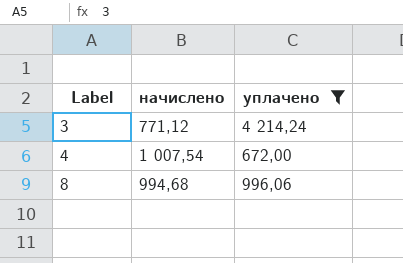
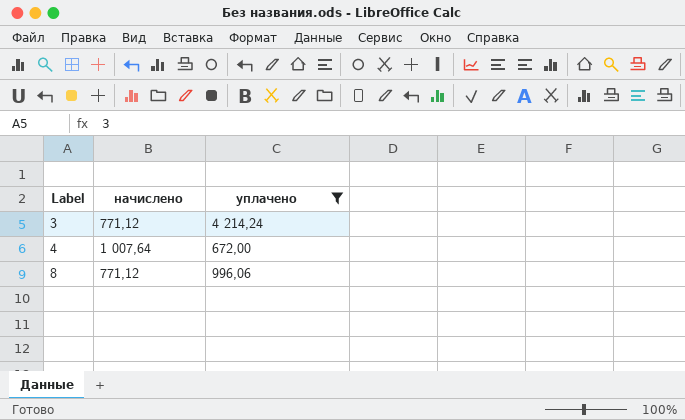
4 | начислено: 1 007,54 -> 1 007,64
8 | начислено: 994,68 -> 771,12

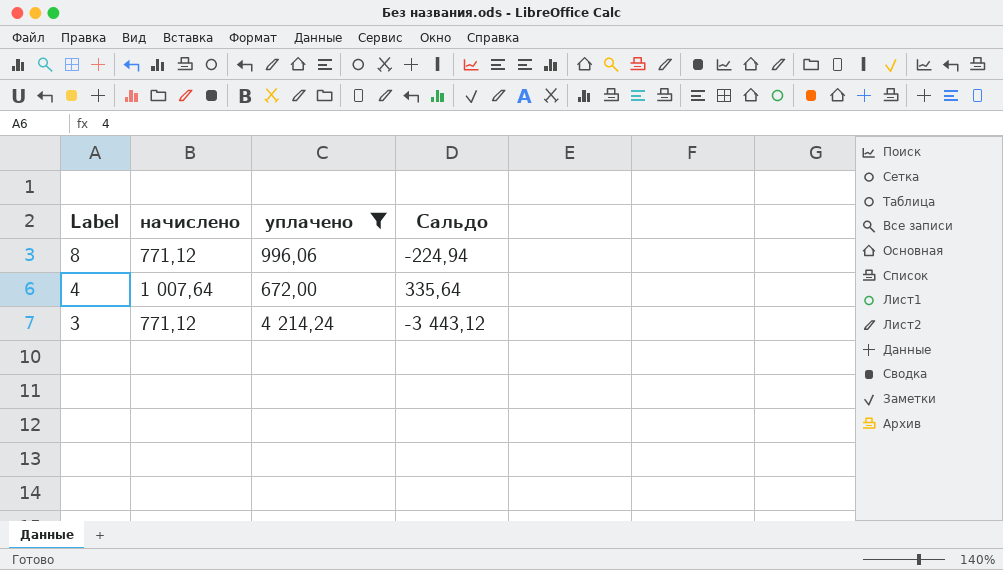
row order: Label ascending -> Label descending
column Сальдо | formula: none -> [начислено] - [уплачено]

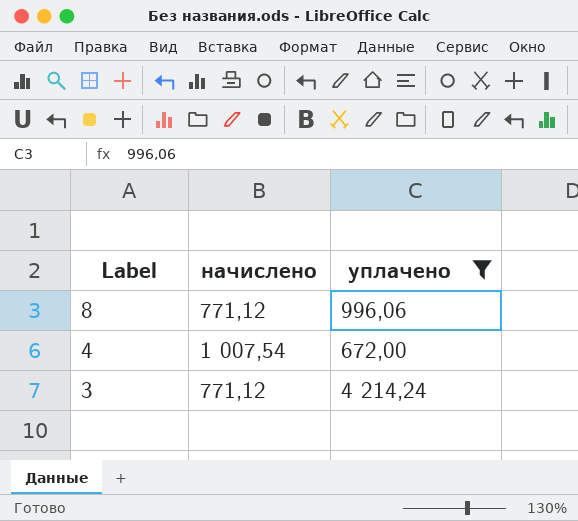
column Сальдо | formula: [начислено] - [уплачено] -> none
4 | начислено: 1 007,64 -> 1 007,54

